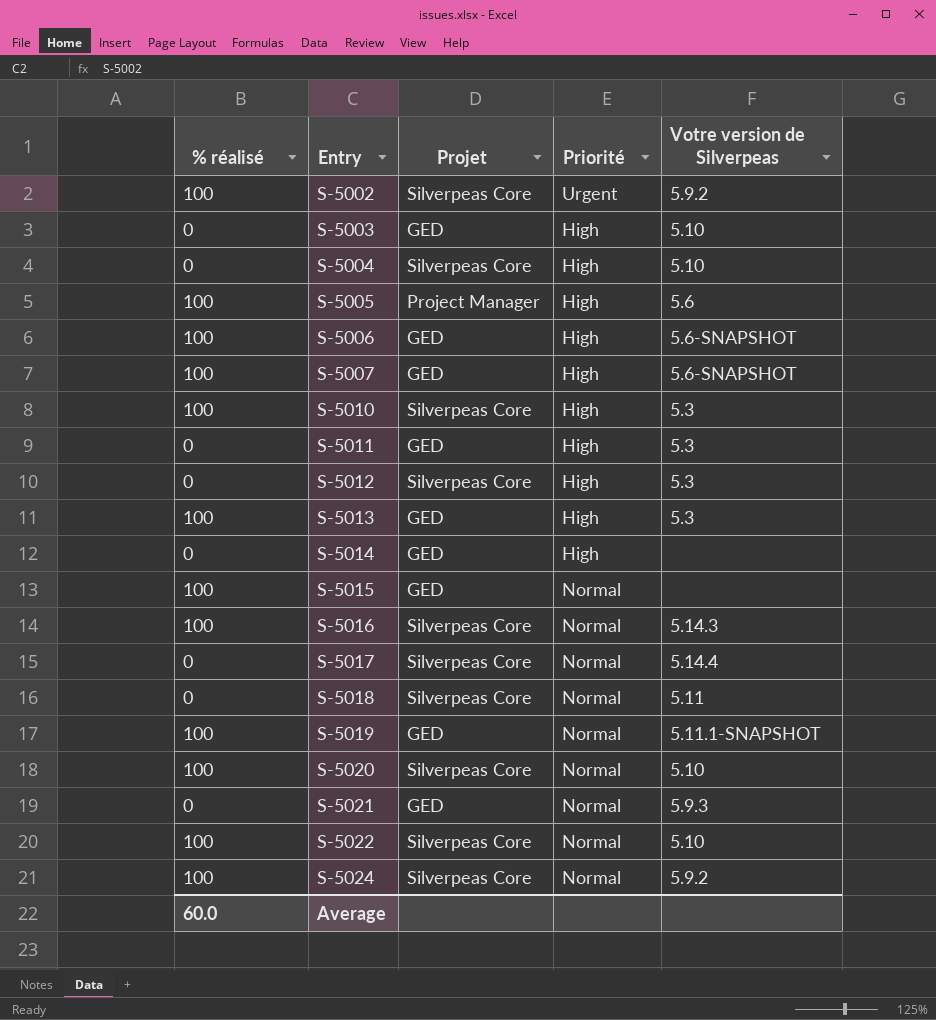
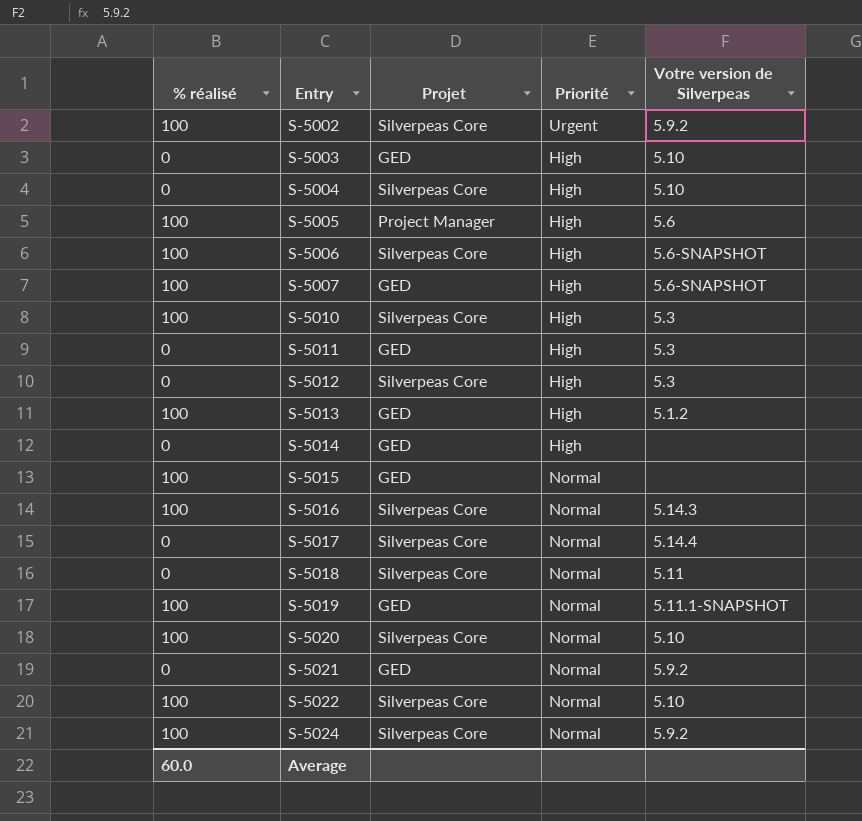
S-5006 | Projet: GED -> Silverpeas Core
S-5013 | Votre version de Silverpeas: 5.3 -> 5.1.2
S-5021 | Votre version de Silverpeas: 5.9.3 -> 5.9.2

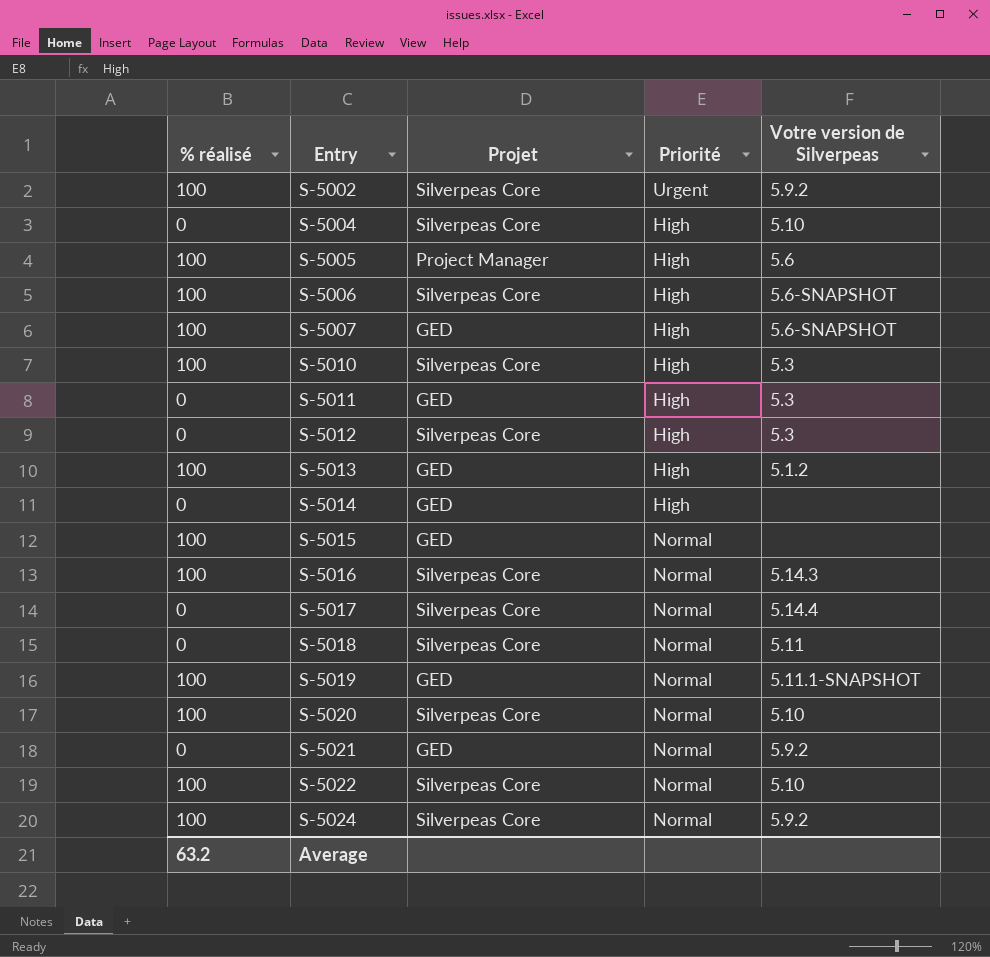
row S-5003: 0 | GED | High | 5.10 -> none
Average | % réalisé: 60.0 -> 63.2

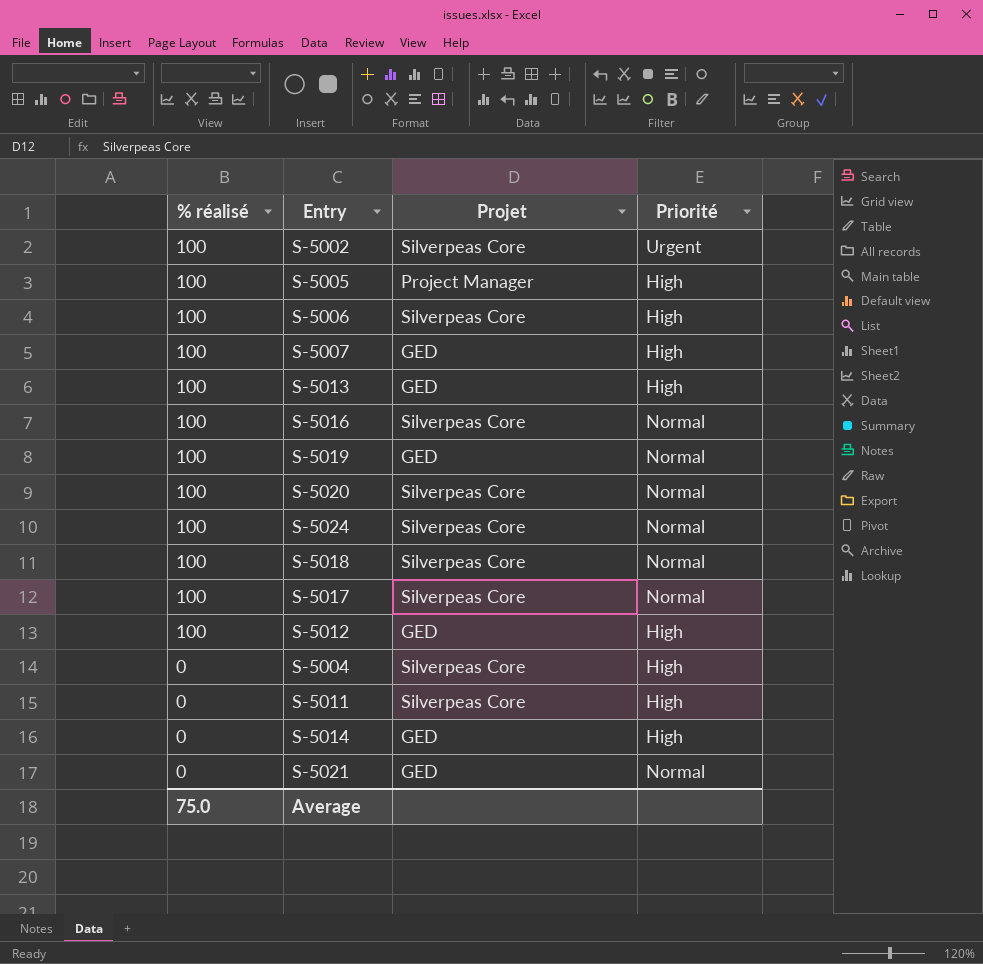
row order: Entry ascending -> % réalisé descending
column Votre version de Silverpeas | position: 5 -> none
row S-5010: 100 | Silverpeas Core | High | 5.3 -> none
row S-5015: 100 | GED | Normal | none -> none
row S-5022: 100 | Silverpeas Core | Normal | 5.10 -> none
S-5018 | % réalisé: 0 -> 100
S-5017 | % réalisé: 0 -> 100
S-5012 | % réalisé: 0 -> 100
S-5012 | Projet: Silverpeas Core -> GED
S-5011 | Projet: GED -> Silverpeas Core
Average | % réalisé: 63.2 -> 75.0

